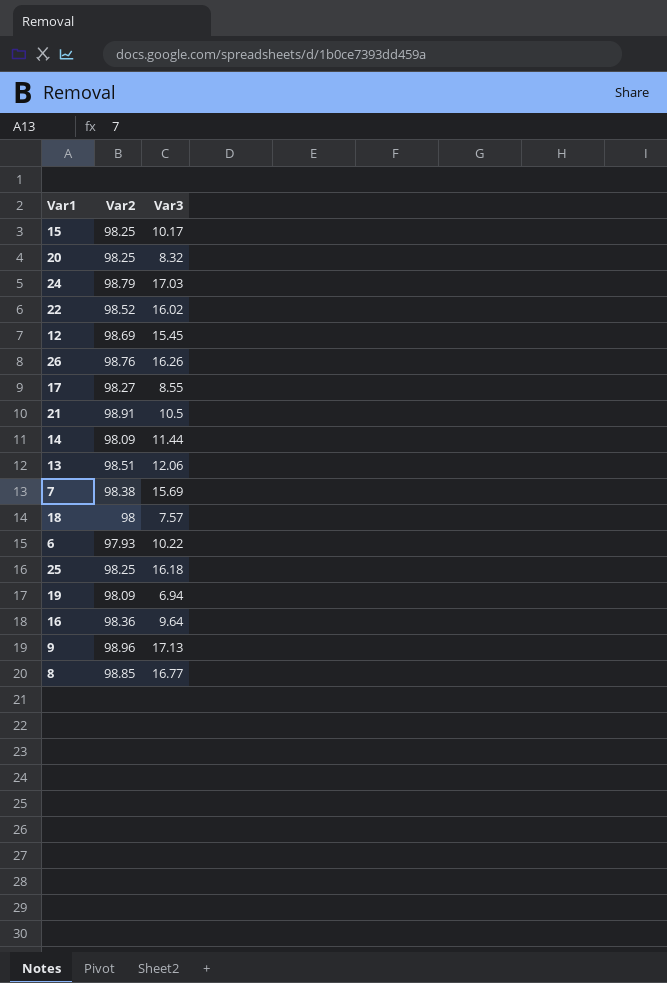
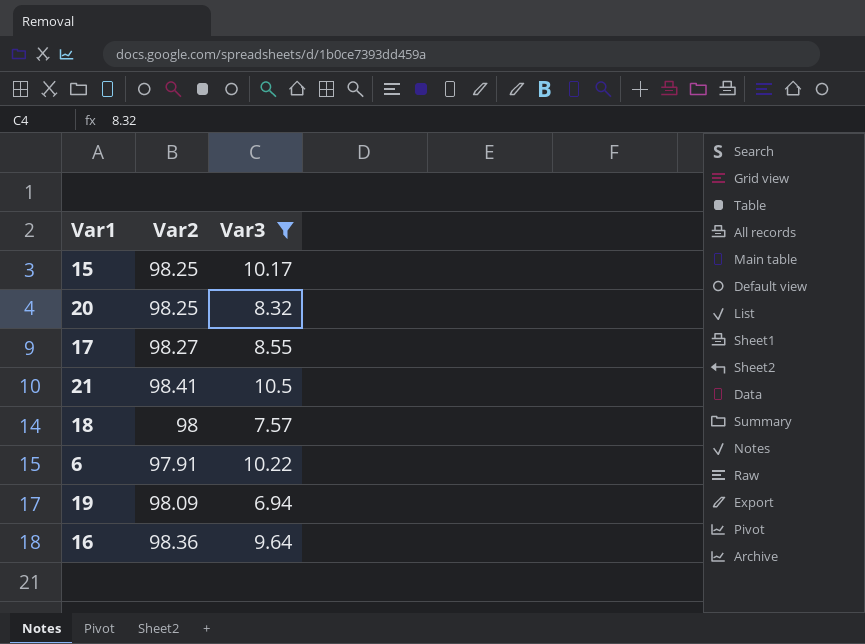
filter: none -> Var3 <= 10.5
21 | Var2: 98.91 -> 98.41
6 | Var2: 97.93 -> 97.91

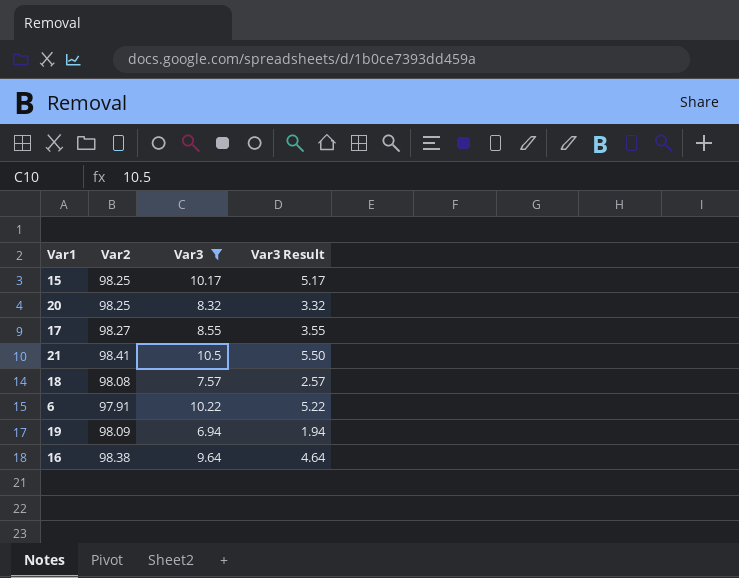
column Var3 Result | formula: none -> [Var3] - 5
18 | Var2: 98 -> 98.08
16 | Var2: 98.36 -> 98.38

